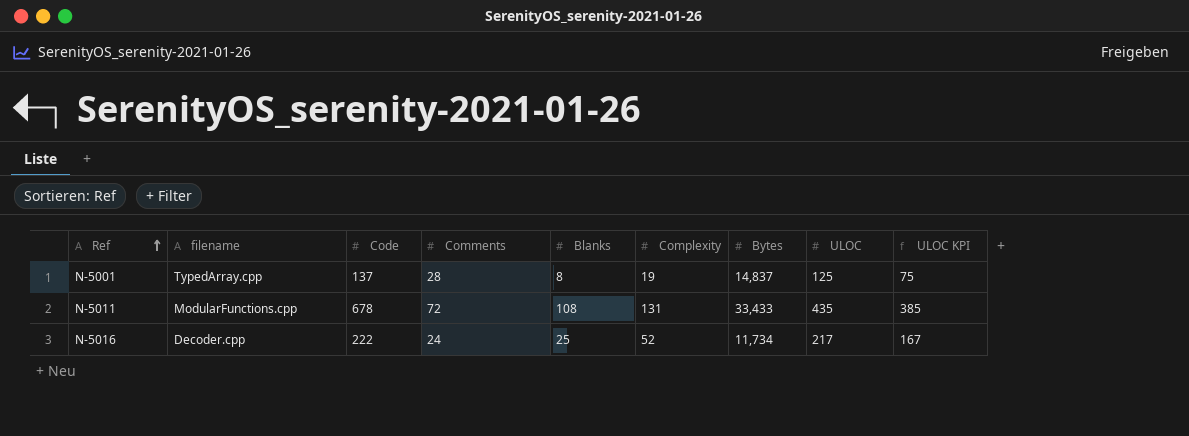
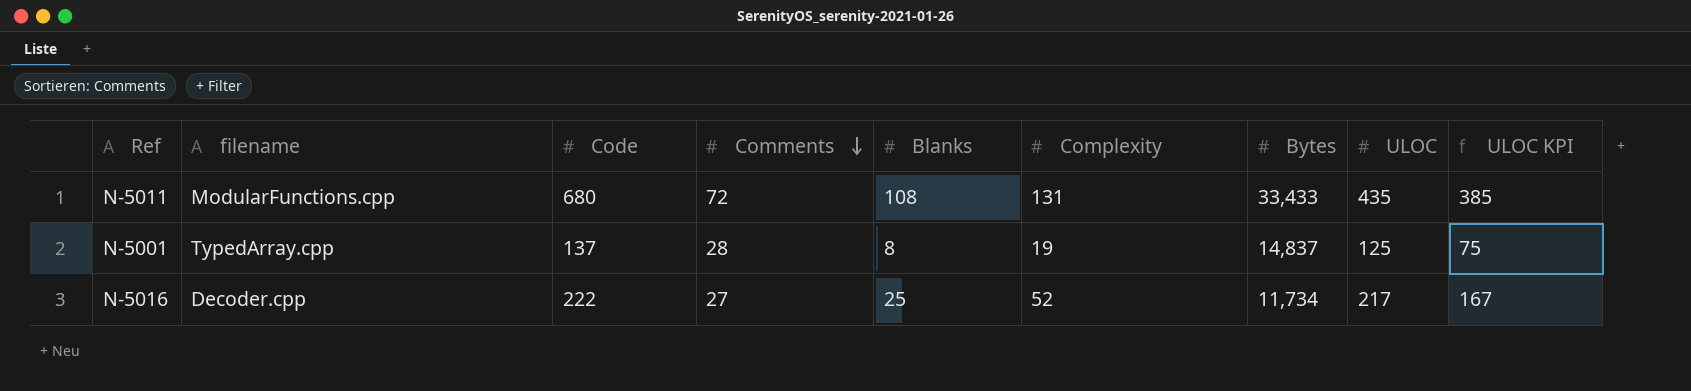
row order: Ref ascending -> Comments descending
N-5011 | Code: 678 -> 680
N-5016 | Comments: 24 -> 27

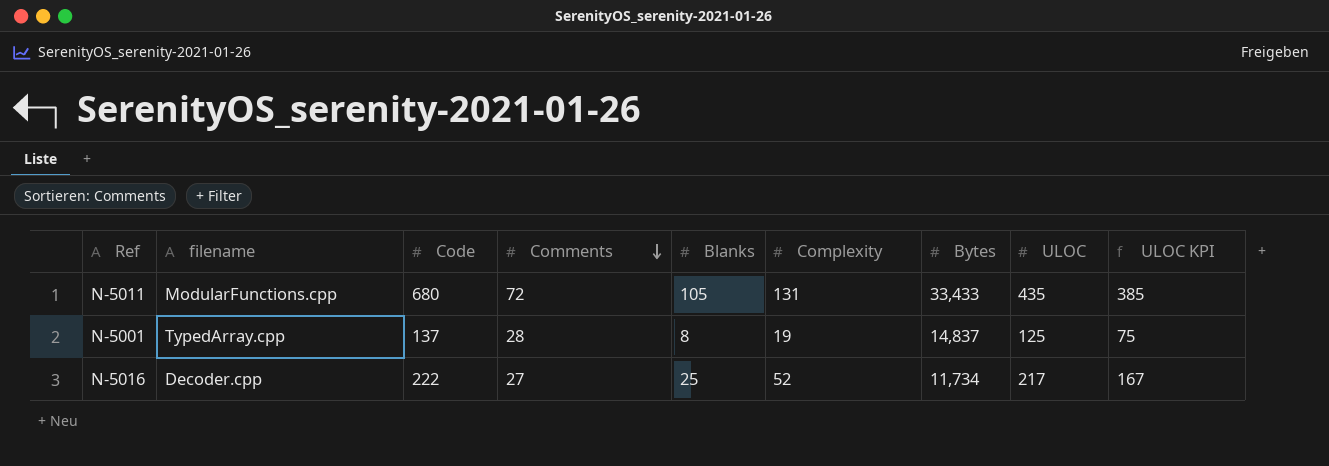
N-5011 | Blanks: 108 -> 105

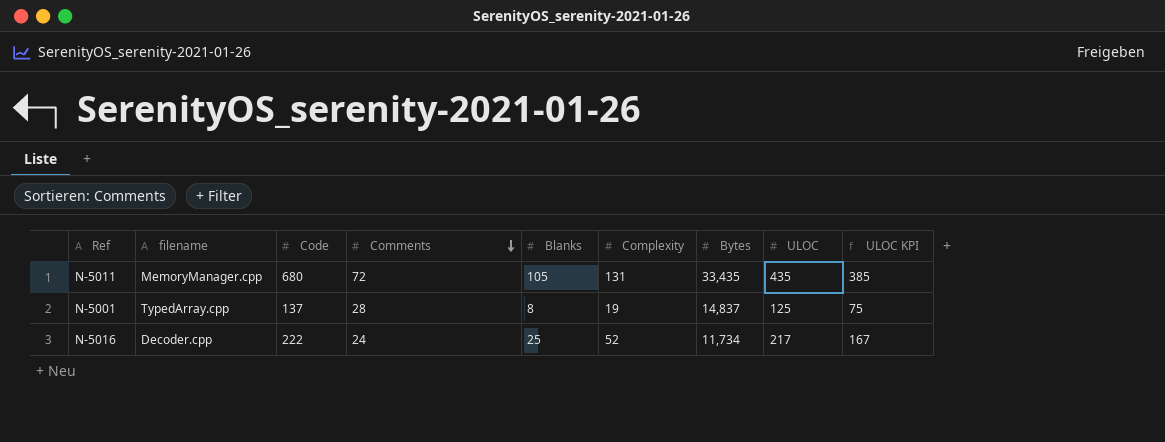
N-5011 | filename: ModularFunctions.cpp -> MemoryManager.cpp
N-5011 | Bytes: 33,433 -> 33,435
N-5016 | Comments: 27 -> 24

